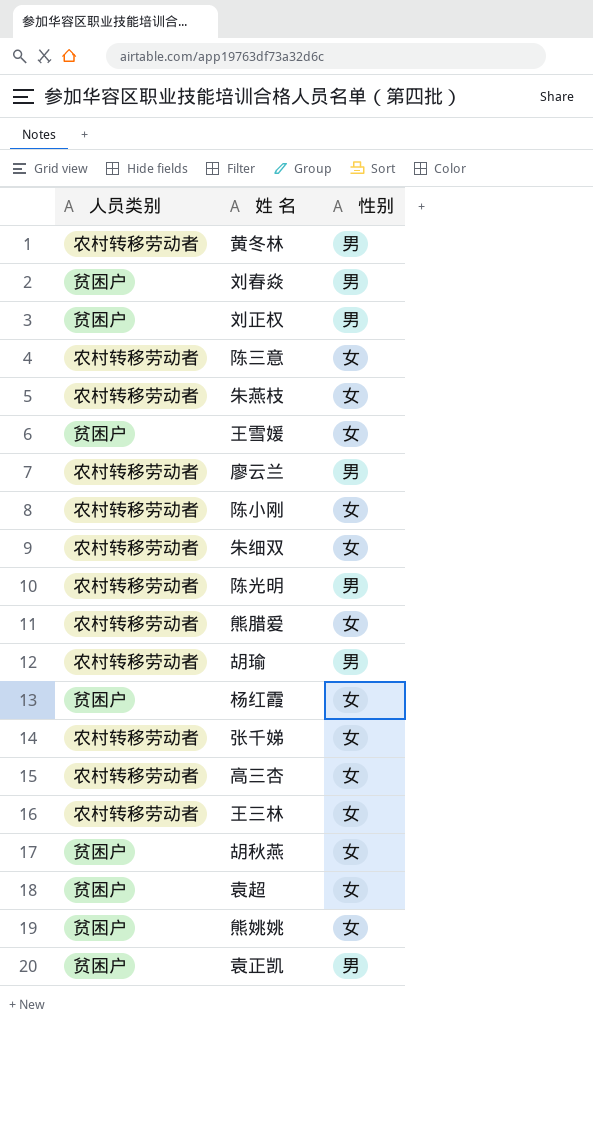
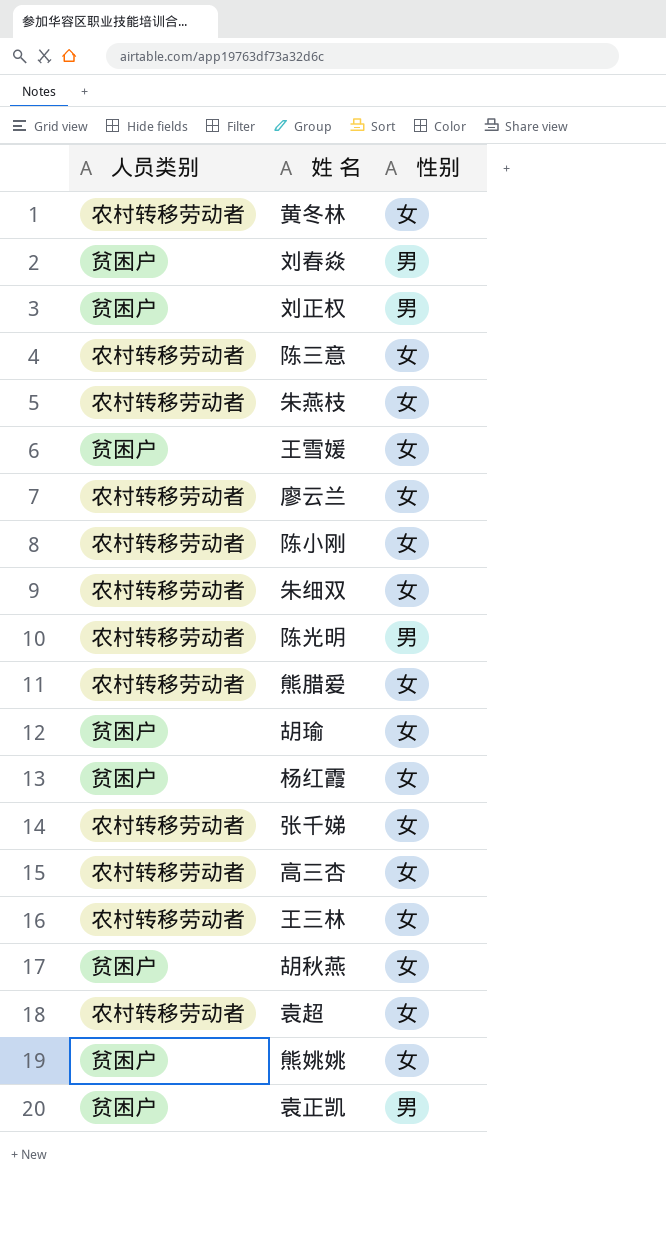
黄冬林 | 性别: 男 -> 女
廖云兰 | 性别: 男 -> 女
胡瑜 | 人员类别: 农村转移劳动者 -> 贫困户
胡瑜 | 性别: 男 -> 女
袁超 | 人员类别: 贫困户 -> 农村转移劳动者

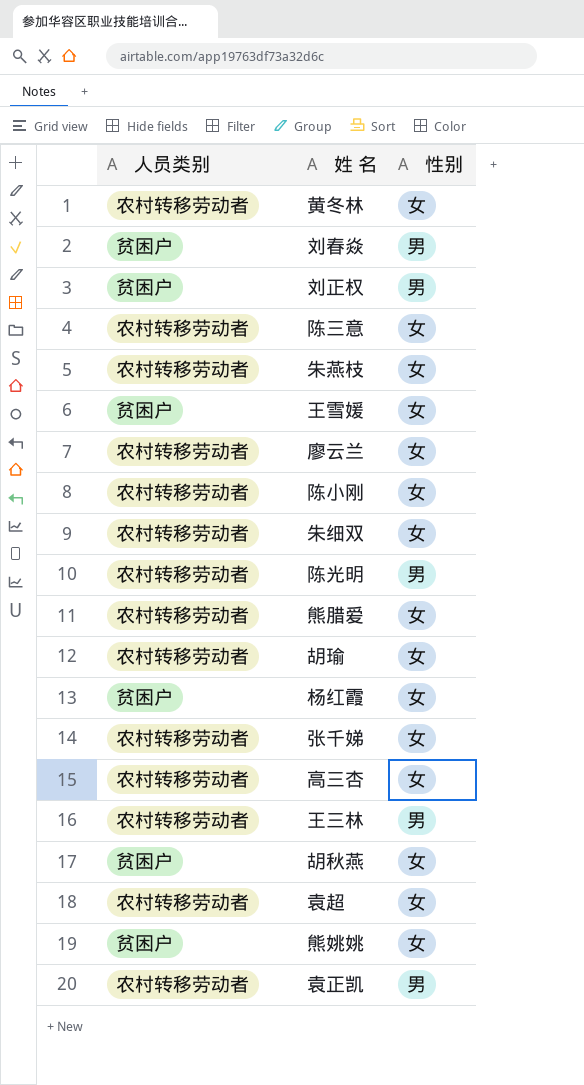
胡瑜 | 人员类别: 贫困户 -> 农村转移劳动者
王三林 | 性别: 女 -> 男
袁正凯 | 人员类别: 贫困户 -> 农村转移劳动者

